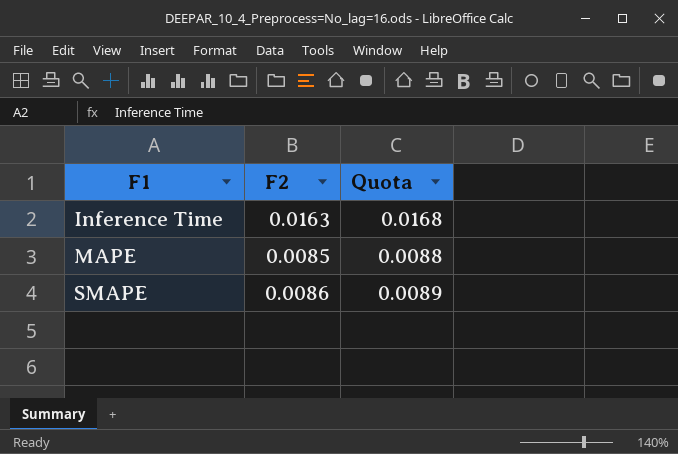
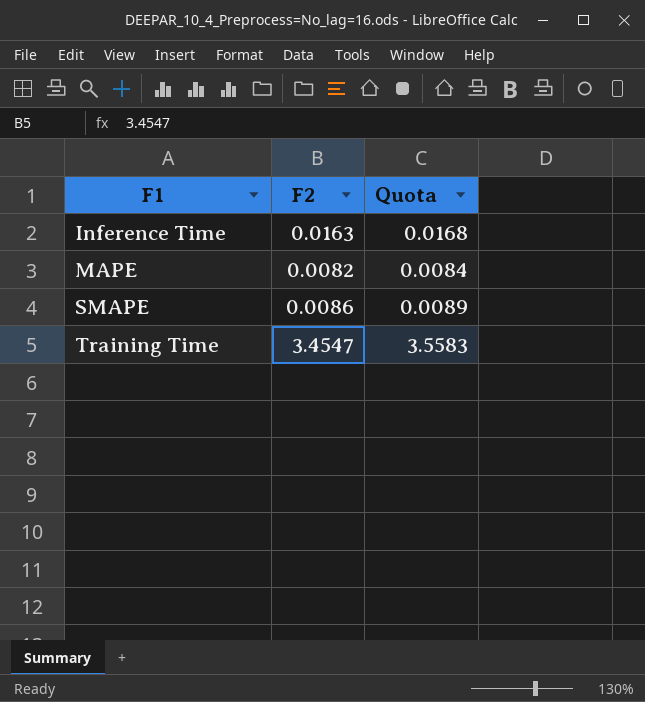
MAPE | F2: 0.0085 -> 0.0082
MAPE | Quota: 0.0088 -> 0.0084
row Training Time: none -> 3.4547 | 3.5583

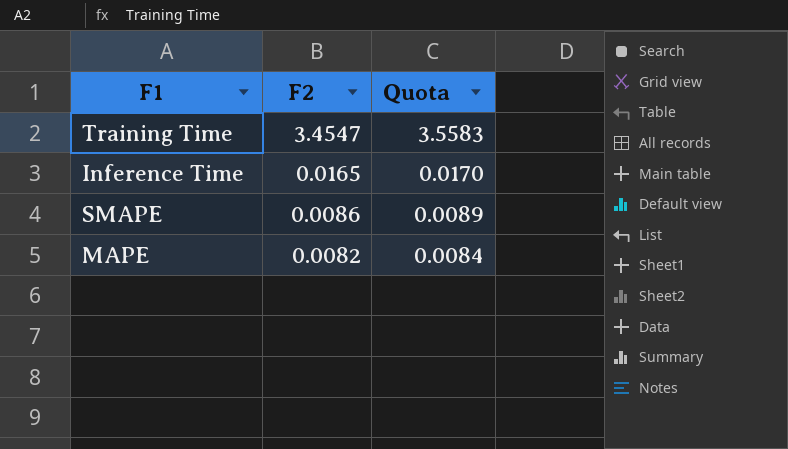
row order: F1 ascending -> F2 descending
Inference Time | F2: 0.0163 -> 0.0165
Inference Time | Quota: 0.0168 -> 0.0170

